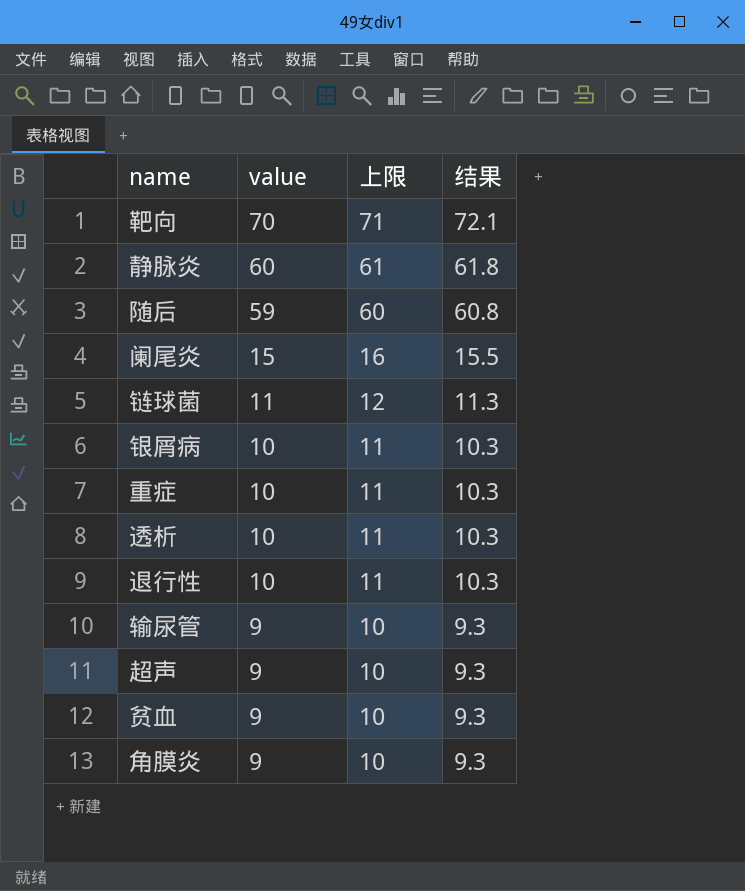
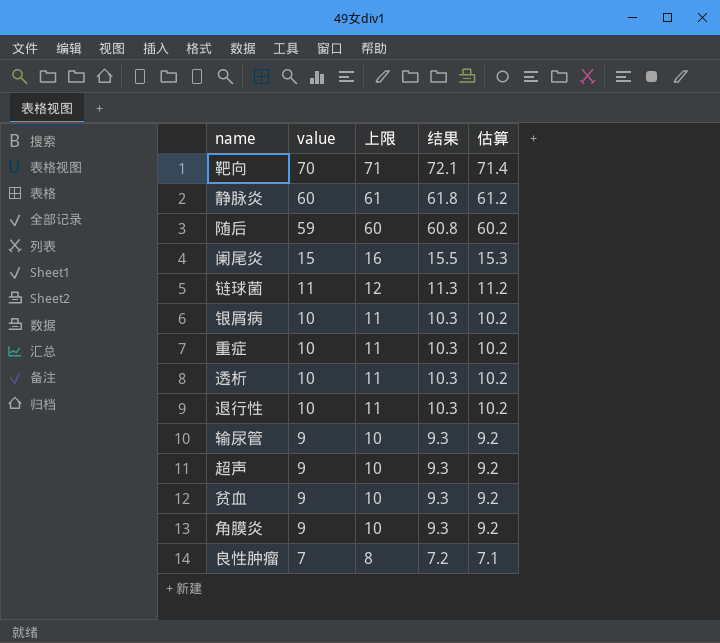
column 估算 | formula: none -> [value] * 1.02
row 良性肿瘤: none -> 7 | 8 | 7.2 | 7.1

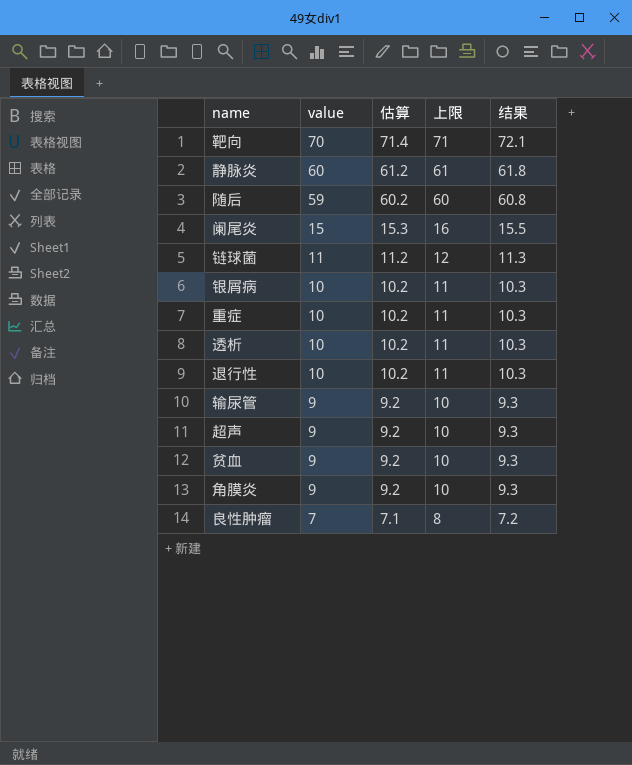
column 估算 | position: 5 -> 3

